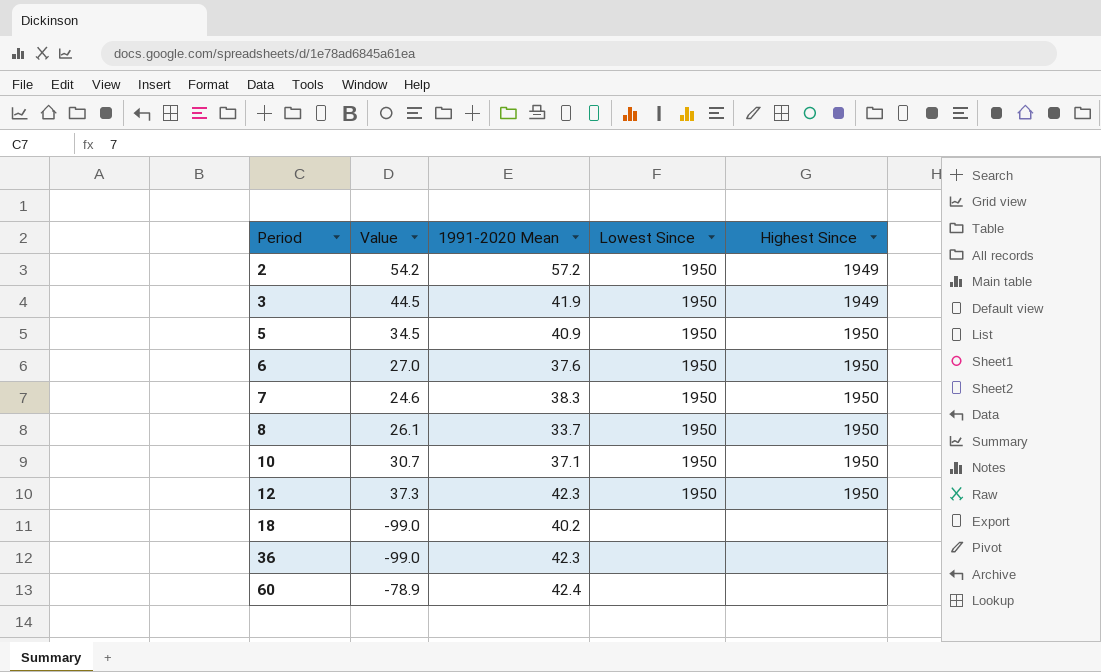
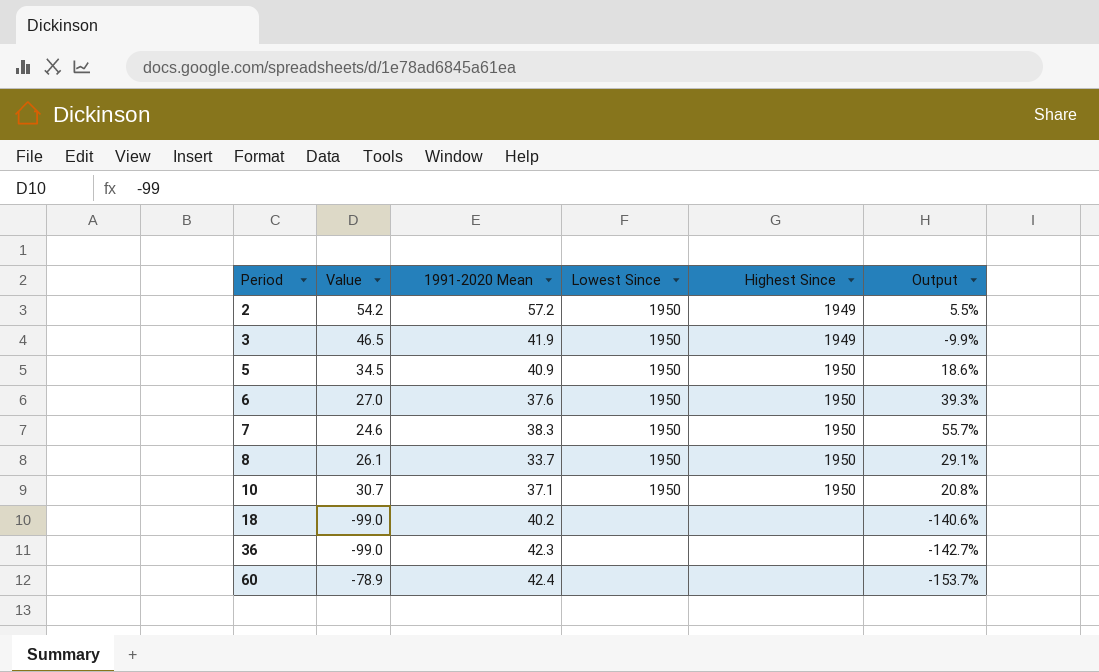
column Output | formula: none -> ([1991-2020 Mean] - [Value]) / [Value]
row 12: 37.3 | 42.3 | 1950 | 1950 -> none
3 | Value: 44.5 -> 46.5

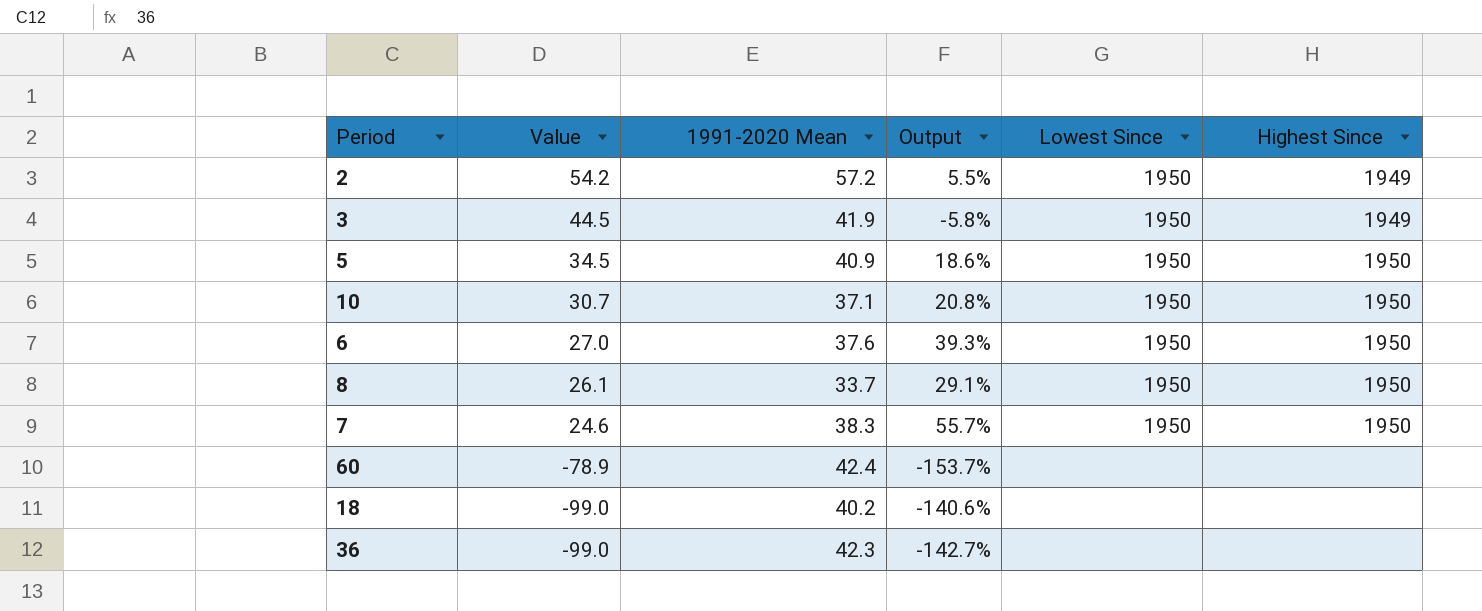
row order: Period ascending -> Value descending
column Output | position: 6 -> 4
3 | Value: 46.5 -> 44.5
3 | Output: -9.9% -> -5.8%

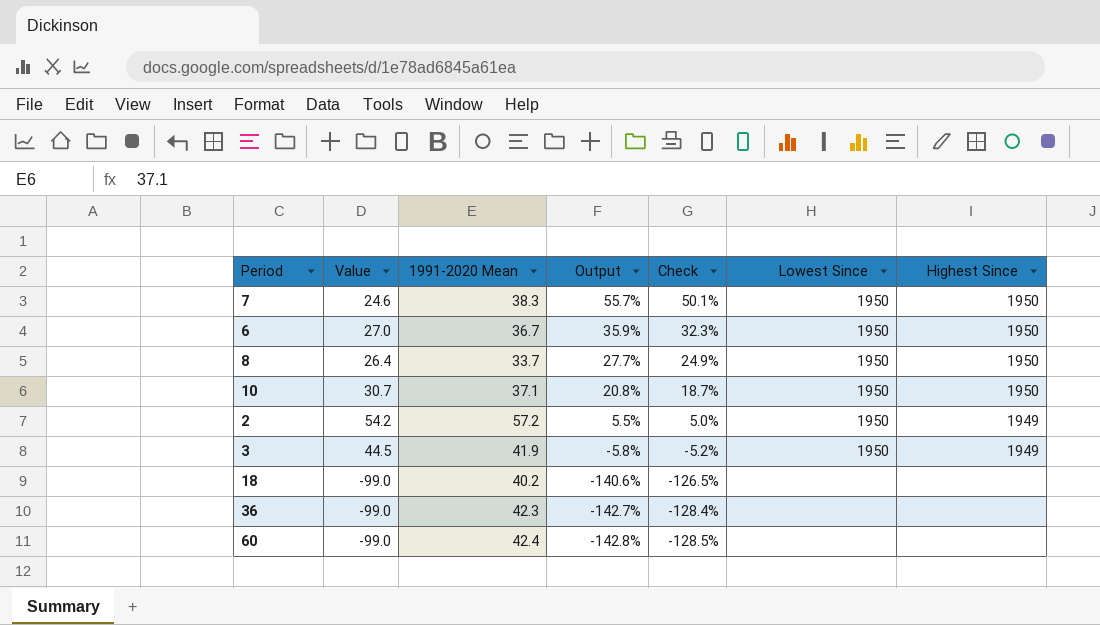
row order: Value descending -> Output descending
column Check | formula: none -> [Output] * 0.9
row 5: 34.5 | 40.9 | 18.6% | 1950 | 1950 -> none
6 | 1991-2020 Mean: 37.6 -> 36.7
6 | Output: 39.3% -> 35.9%
8 | Value: 26.1 -> 26.4
8 | Output: 29.1% -> 27.7%
60 | Value: -78.9 -> -99.0
60 | Output: -153.7% -> -142.8%

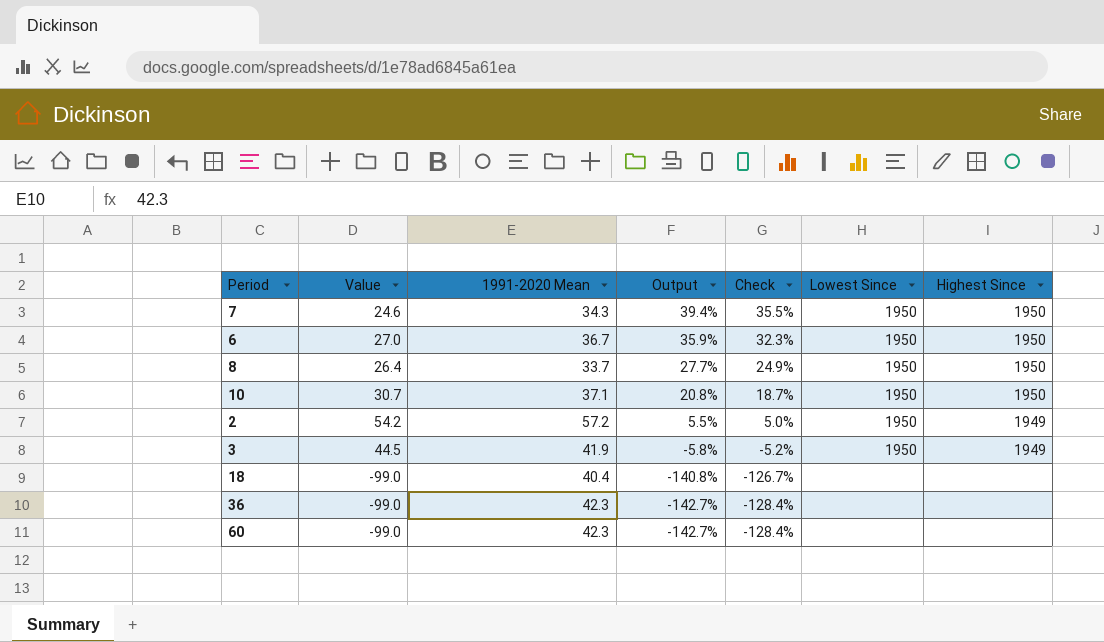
7 | 1991-2020 Mean: 38.3 -> 34.3
7 | Output: 55.7% -> 39.4%
7 | Check: 50.1% -> 35.5%
18 | 1991-2020 Mean: 40.2 -> 40.4
18 | Output: -140.6% -> -140.8%
18 | Check: -126.5% -> -126.7%
60 | 1991-2020 Mean: 42.4 -> 42.3
60 | Output: -142.8% -> -142.7%
60 | Check: -128.5% -> -128.4%

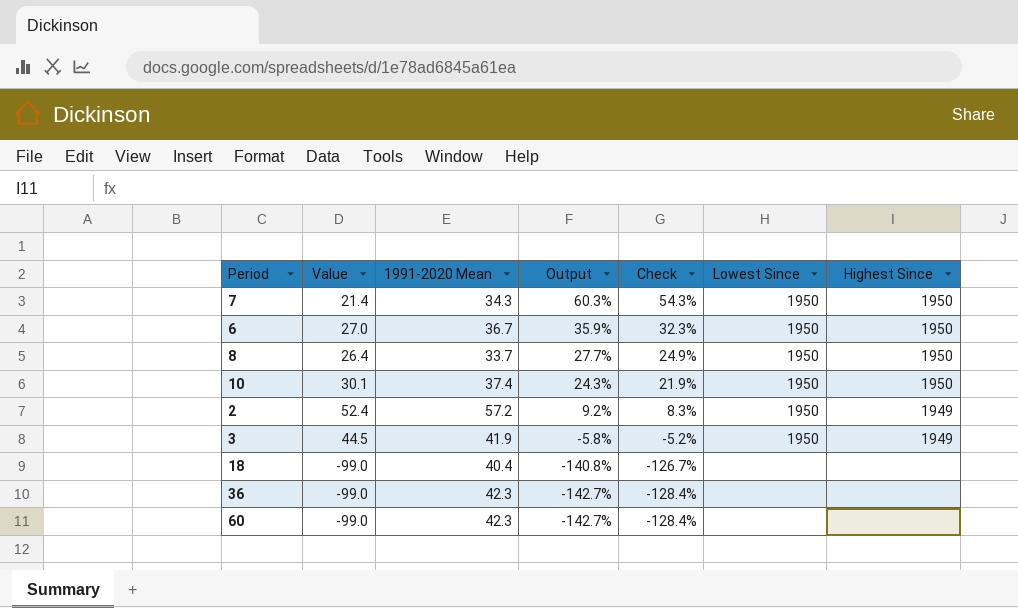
7 | Value: 24.6 -> 21.4
7 | Output: 39.4% -> 60.3%
7 | Check: 35.5% -> 54.3%
10 | Value: 30.7 -> 30.1
10 | 1991-2020 Mean: 37.1 -> 37.4
10 | Output: 20.8% -> 24.3%
10 | Check: 18.7% -> 21.9%
2 | Value: 54.2 -> 52.4
2 | Output: 5.5% -> 9.2%
2 | Check: 5.0% -> 8.3%

